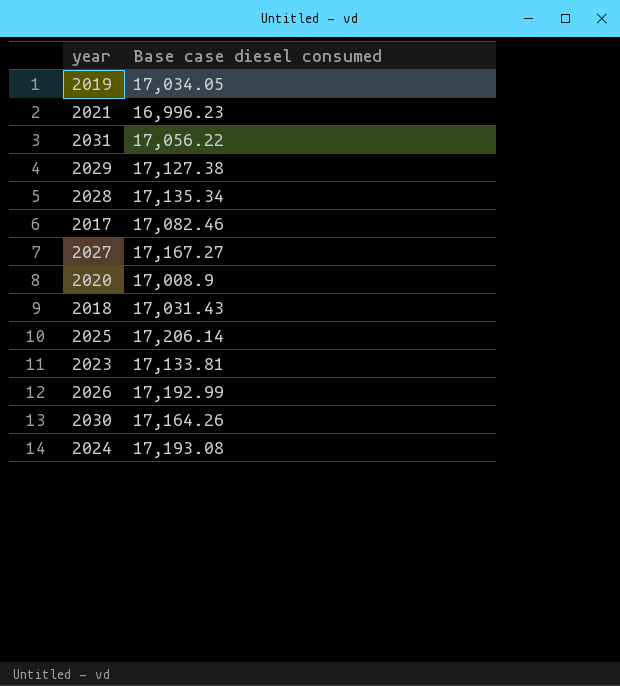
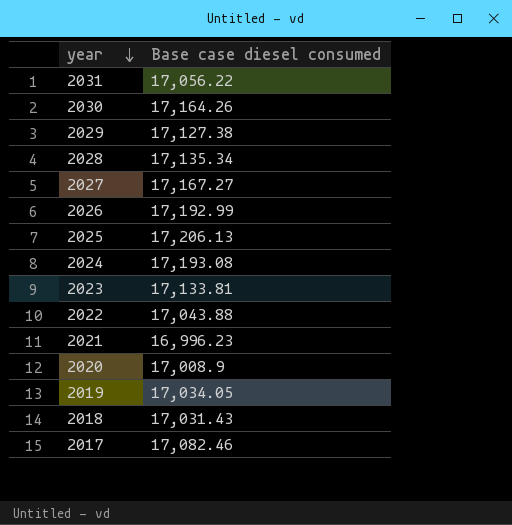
row order: none -> year descending
2025 | Base case diesel consumed: 17,206.14 -> 17,206.13
row 2022: none -> 17,043.88

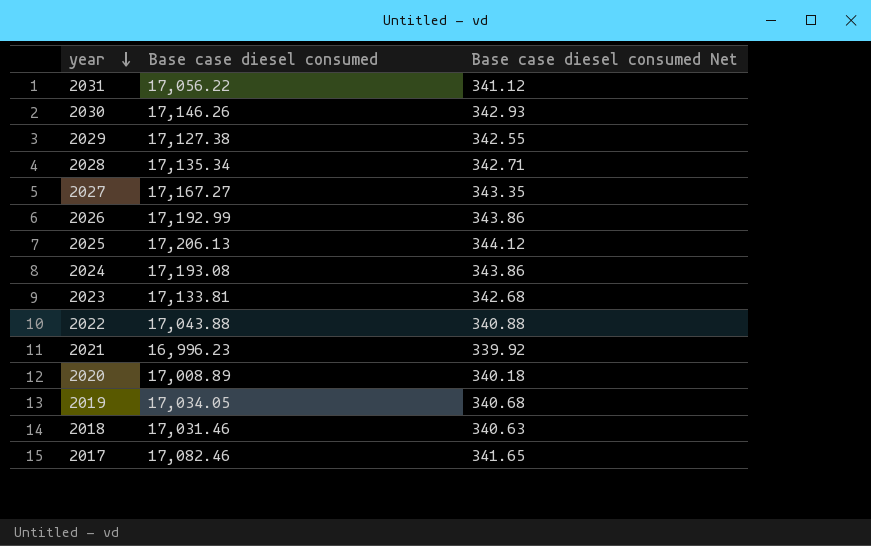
column Base case diesel consumed Net | formula: none -> [Base case diesel consumed] * 0.02
2030 | Base case diesel consumed: 17,164.26 -> 17,146.26
2020 | Base case diesel consumed: 17,008.9 -> 17,008.89
2018 | Base case diesel consumed: 17,031.43 -> 17,031.46

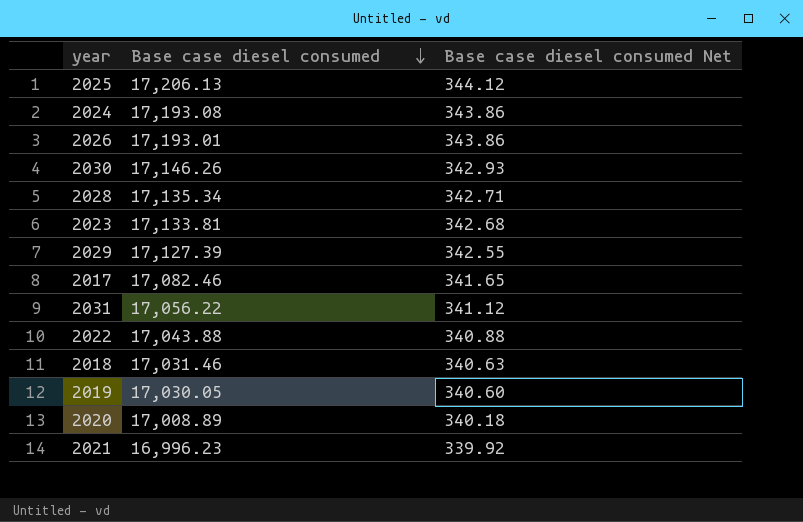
row order: year descending -> Base case diesel consumed descending
row 2027: 17,167.27 | 343.35 -> none
2026 | Base case diesel consumed: 17,192.99 -> 17,193.01
2029 | Base case diesel consumed: 17,127.38 -> 17,127.39
2019 | Base case diesel consumed: 17,034.05 -> 17,030.05
2019 | Base case diesel consumed Net: 340.68 -> 340.60

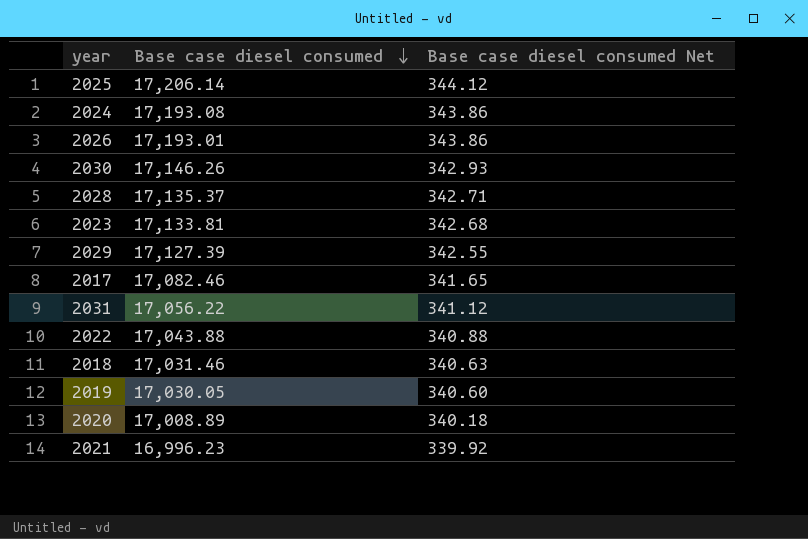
2025 | Base case diesel consumed: 17,206.13 -> 17,206.14
2028 | Base case diesel consumed: 17,135.34 -> 17,135.37

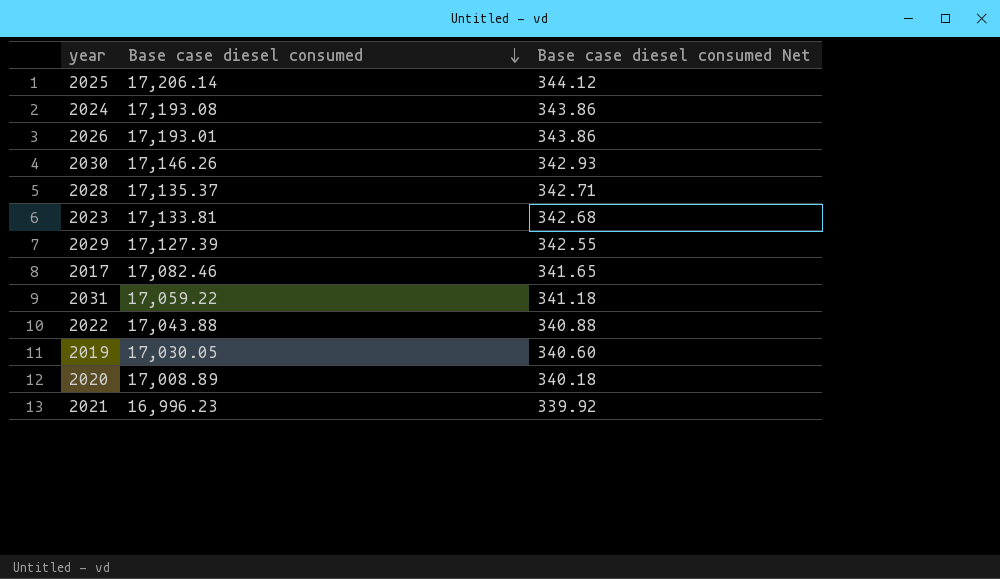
row 2018: 17,031.46 | 340.63 -> none
2031 | Base case diesel consumed: 17,056.22 -> 17,059.22
2031 | Base case diesel consumed Net: 341.12 -> 341.18

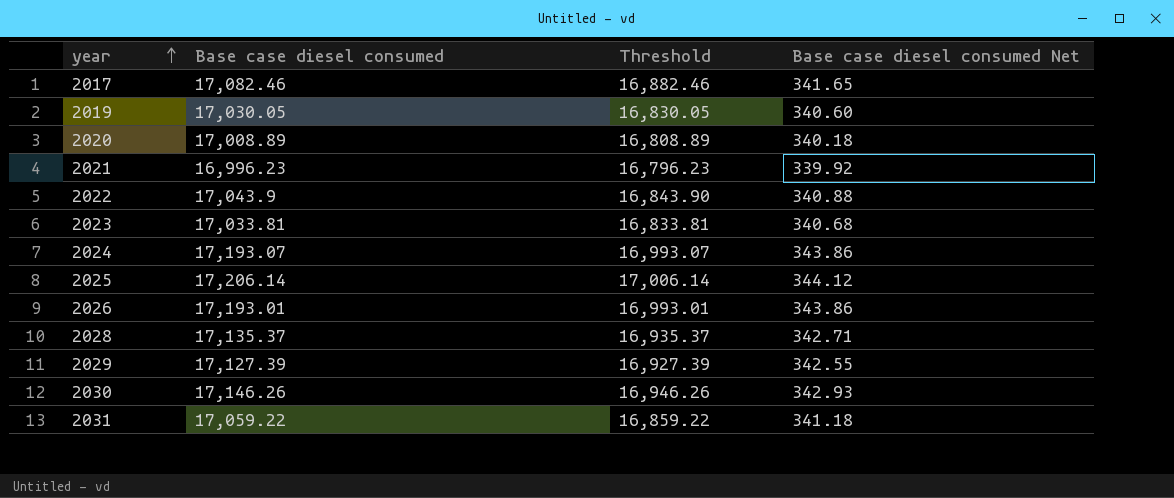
row order: Base case diesel consumed descending -> year ascending
column Threshold | formula: none -> [Base case diesel consumed] - 200
2022 | Base case diesel consumed: 17,043.88 -> 17,043.9
2023 | Base case diesel consumed: 17,133.81 -> 17,033.81
2023 | Base case diesel consumed Net: 342.68 -> 340.68
2024 | Base case diesel consumed: 17,193.08 -> 17,193.07

